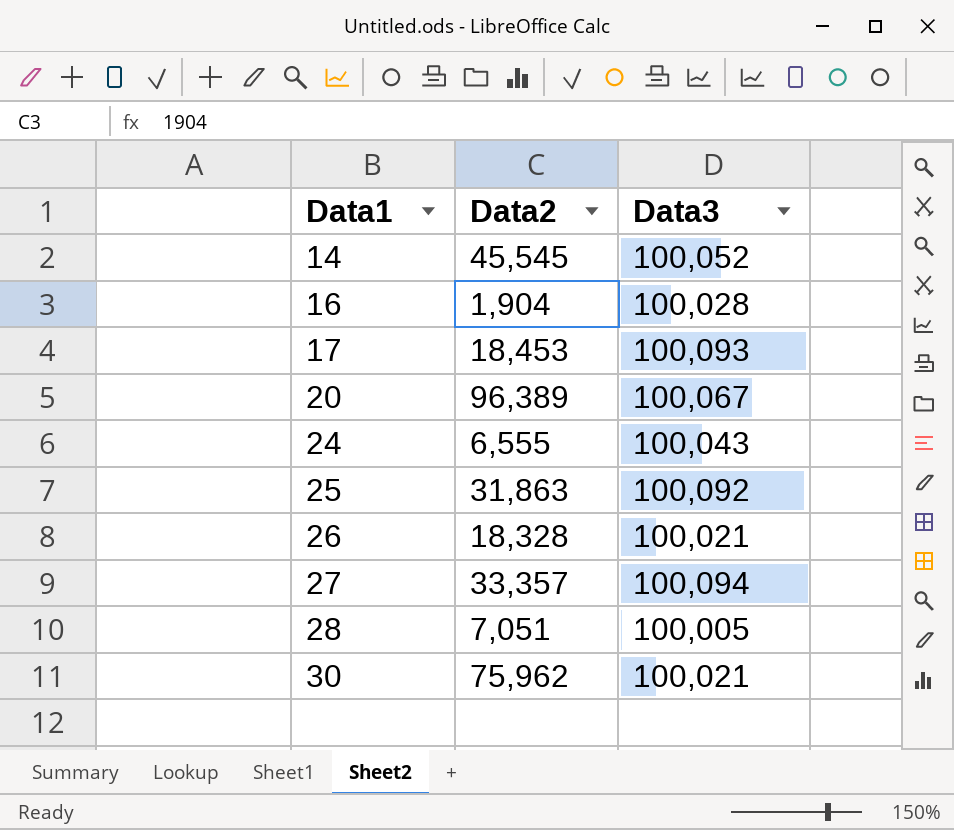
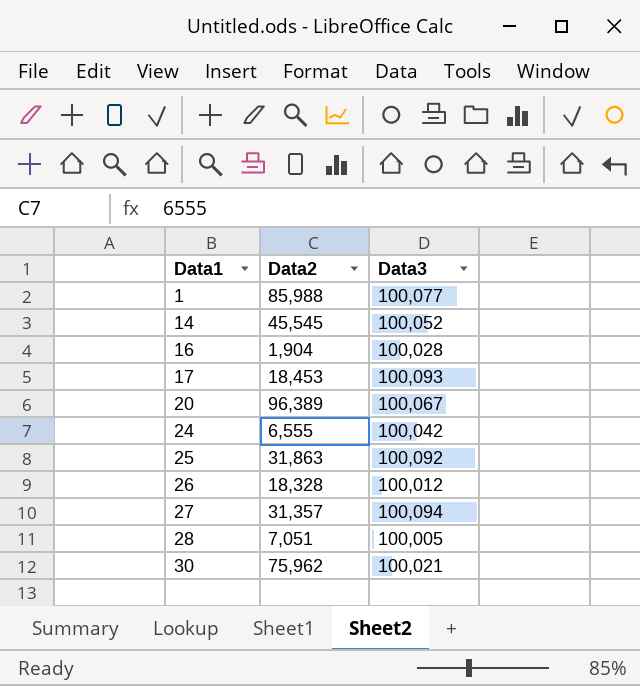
row 1: none -> 85,988 | 100,077
24 | Data3: 100,043 -> 100,042
26 | Data3: 100,021 -> 100,012
27 | Data2: 33,357 -> 31,357

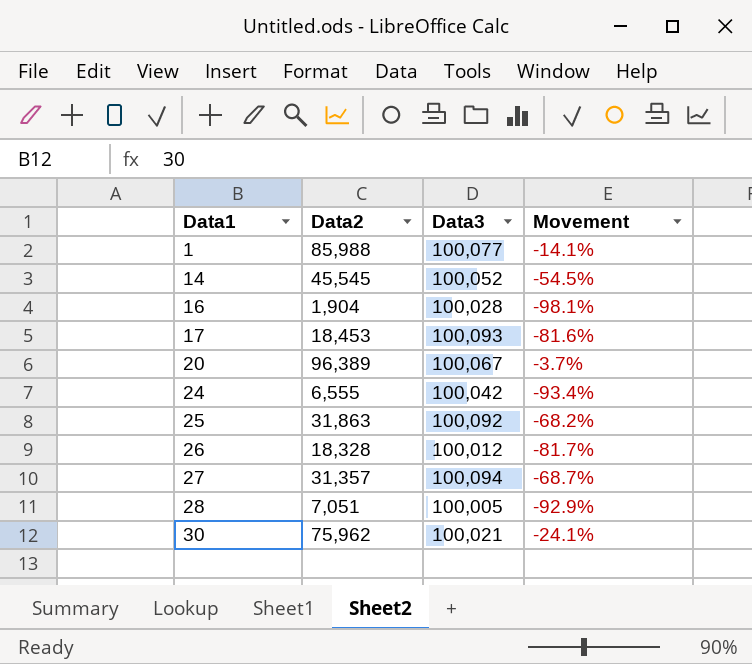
column Movement | formula: none -> ([Data2] - [Data3]) / [Data3]

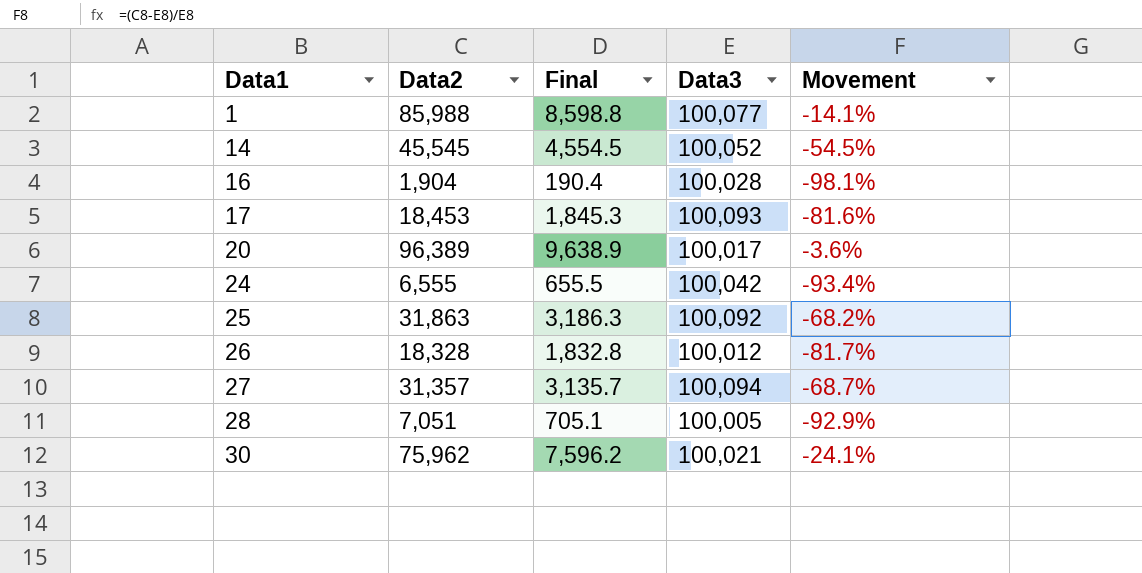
column Final | formula: none -> [Data2] * 0.1
20 | Data3: 100,067 -> 100,017
20 | Movement: -3.7% -> -3.6%

